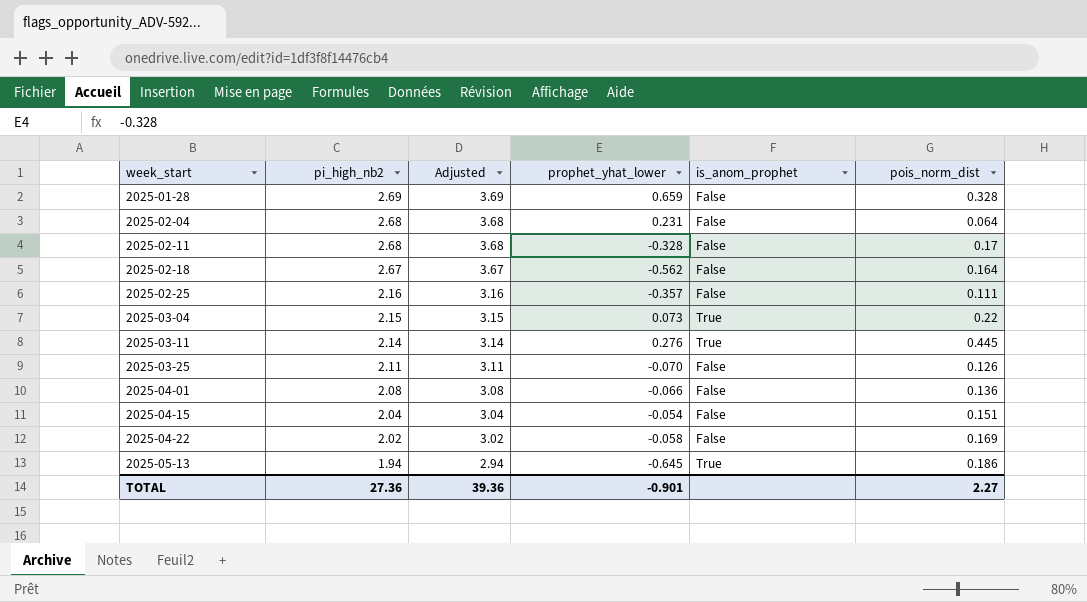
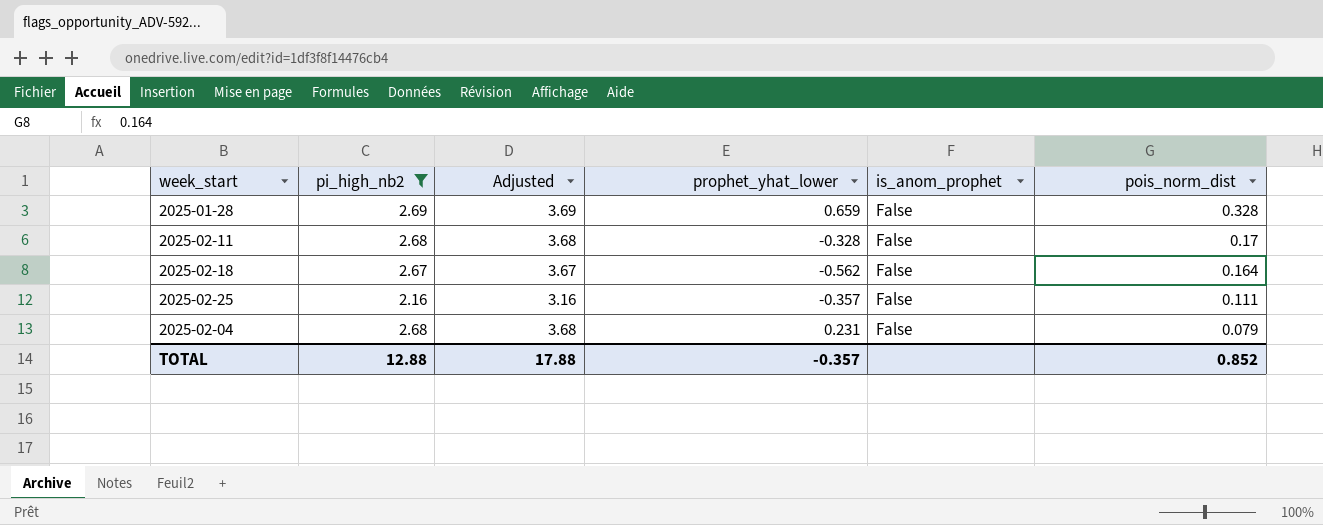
filter: none -> pi_high_nb2 >= 2.16
row order: week_start ascending -> pois_norm_dist descending
2025-02-04 | pois_norm_dist: 0.064 -> 0.079
TOTAL | pi_high_nb2: 27.36 -> 12.88
TOTAL | Adjusted: 39.36 -> 17.88
TOTAL | prophet_yhat_lower: -0.901 -> -0.357
TOTAL | pois_norm_dist: 2.27 -> 0.852

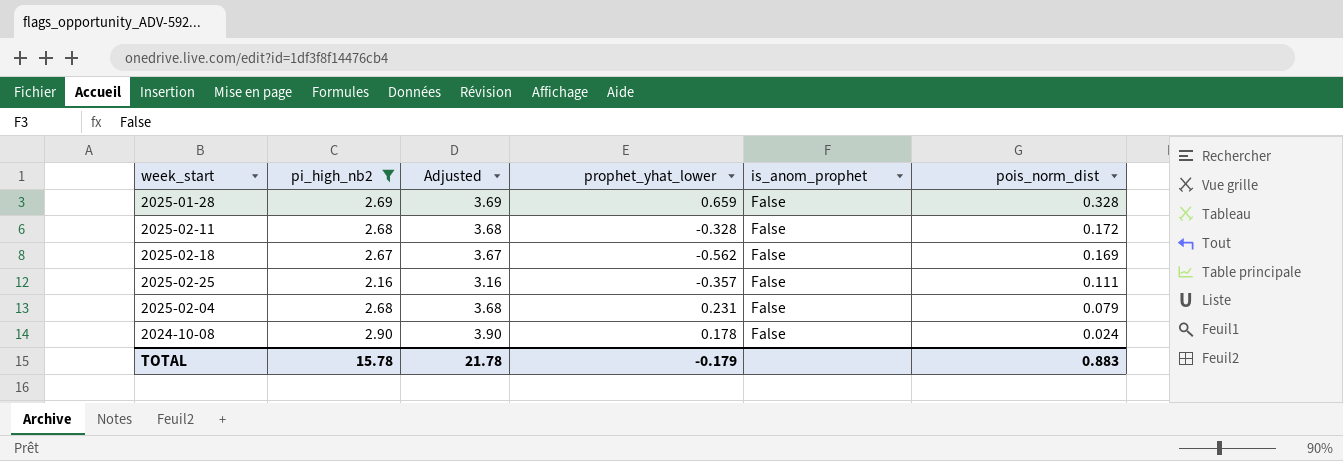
2025-02-11 | pois_norm_dist: 0.17 -> 0.172
2025-02-18 | pois_norm_dist: 0.164 -> 0.169
row 2024-10-08: none -> 2.90 | 3.90 | 0.178 | False | 0.024
TOTAL | pi_high_nb2: 12.88 -> 15.78
TOTAL | Adjusted: 17.88 -> 21.78
TOTAL | prophet_yhat_lower: -0.357 -> -0.179
TOTAL | pois_norm_dist: 0.852 -> 0.883

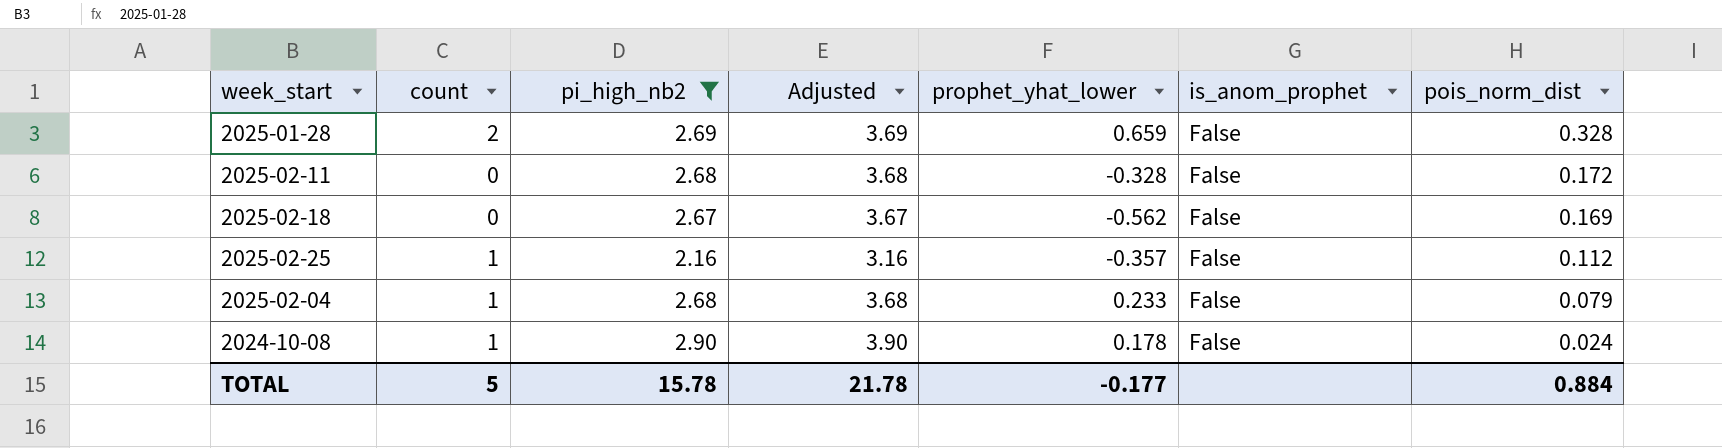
column count | position: none -> 2
2025-02-25 | pois_norm_dist: 0.111 -> 0.112
2025-02-04 | prophet_yhat_lower: 0.231 -> 0.233
TOTAL | prophet_yhat_lower: -0.179 -> -0.177
TOTAL | pois_norm_dist: 0.883 -> 0.884

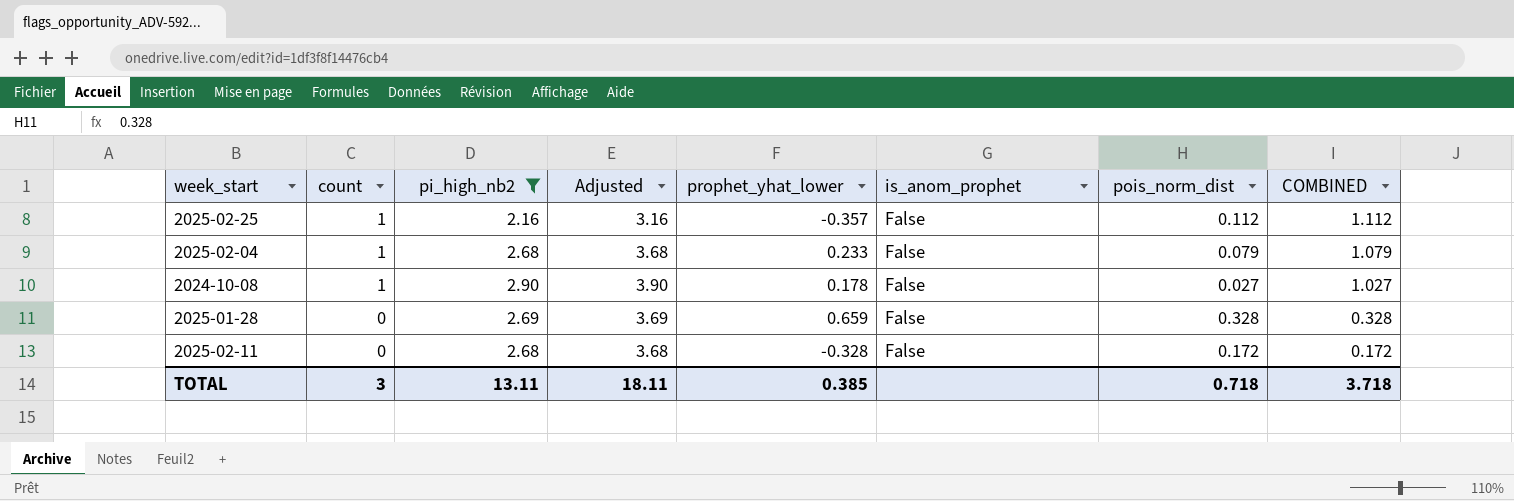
row order: pois_norm_dist descending -> count descending
column COMBINED | formula: none -> [count] + [pois_norm_dist]
row 2025-02-18: 0 | 2.67 | 3.67 | -0.562 | False | 0.169 -> none
2024-10-08 | pois_norm_dist: 0.024 -> 0.027
2025-01-28 | count: 2 -> 0
TOTAL | count: 5 -> 3
TOTAL | pi_high_nb2: 15.78 -> 13.11
TOTAL | Adjusted: 21.78 -> 18.11
TOTAL | prophet_yhat_lower: -0.177 -> 0.385
TOTAL | pois_norm_dist: 0.884 -> 0.718

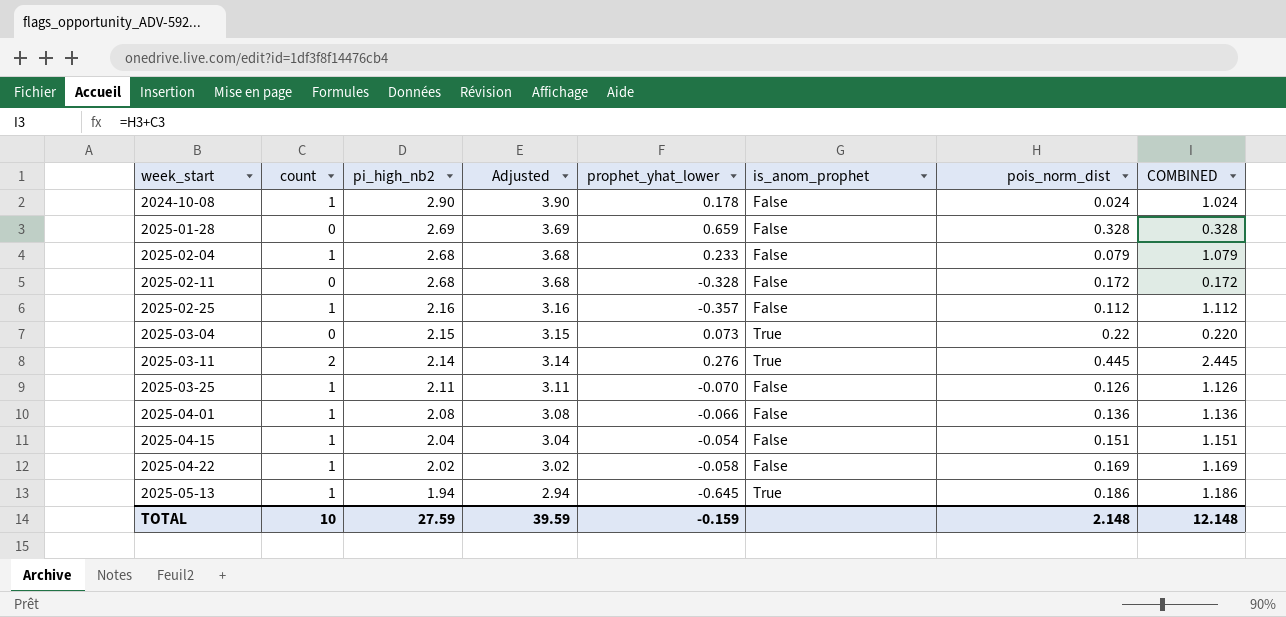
filter: pi_high_nb2 >= 2.16 -> none
row order: count descending -> week_start ascending
2024-10-08 | pois_norm_dist: 0.027 -> 0.024
2024-10-08 | COMBINED: 1.027 -> 1.024
TOTAL | count: 3 -> 10
TOTAL | pi_high_nb2: 13.11 -> 27.59
TOTAL | Adjusted: 18.11 -> 39.59
TOTAL | prophet_yhat_lower: 0.385 -> -0.159
TOTAL | pois_norm_dist: 0.718 -> 2.148
TOTAL | COMBINED: 3.718 -> 12.148

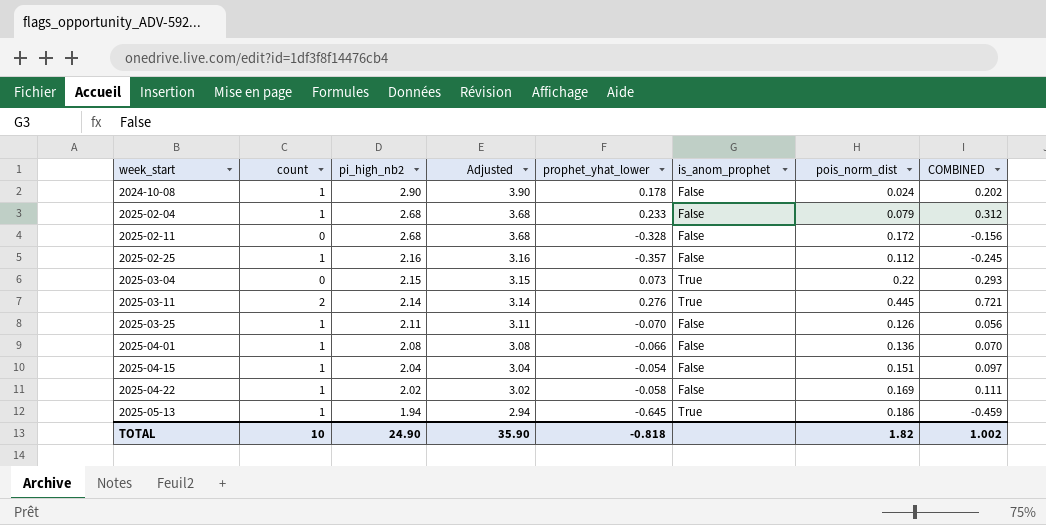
column COMBINED | formula: [count] + [pois_norm_dist] -> [prophet_yhat_lower] + [pois_norm_dist]
row 2025-01-28: 0 | 2.69 | 3.69 | 0.659 | False | 0.328 | 0.328 -> none
TOTAL | pi_high_nb2: 27.59 -> 24.90
TOTAL | Adjusted: 39.59 -> 35.90
TOTAL | prophet_yhat_lower: -0.159 -> -0.818
TOTAL | pois_norm_dist: 2.148 -> 1.82
TOTAL | COMBINED: 12.148 -> 1.002

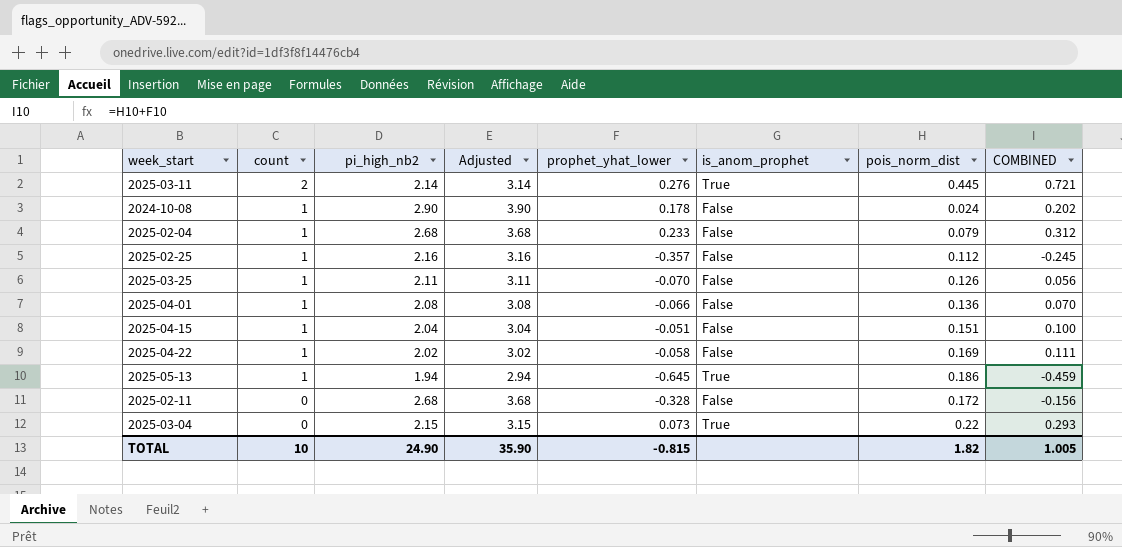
row order: week_start ascending -> count descending
2025-04-15 | prophet_yhat_lower: -0.054 -> -0.051
2025-04-15 | COMBINED: 0.097 -> 0.100
TOTAL | prophet_yhat_lower: -0.818 -> -0.815
TOTAL | COMBINED: 1.002 -> 1.005

